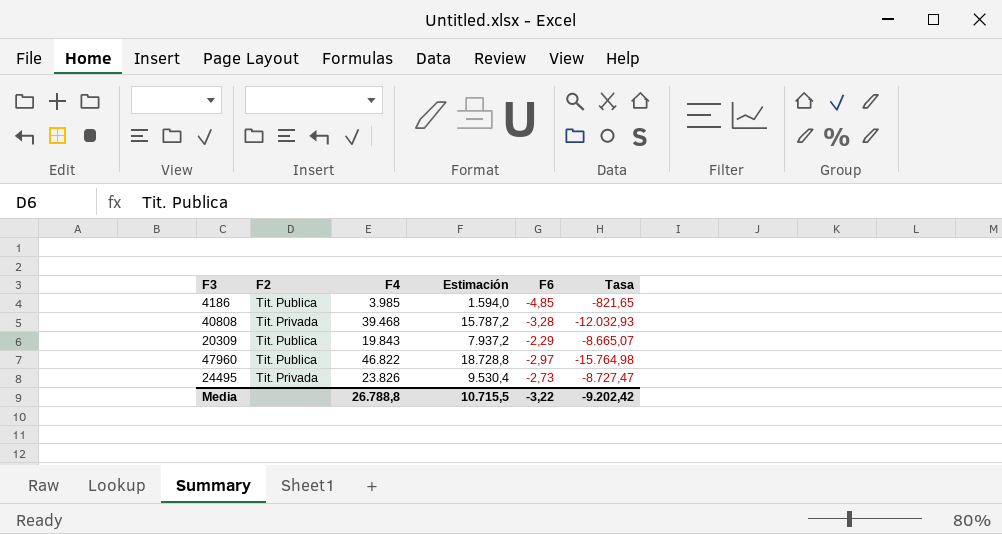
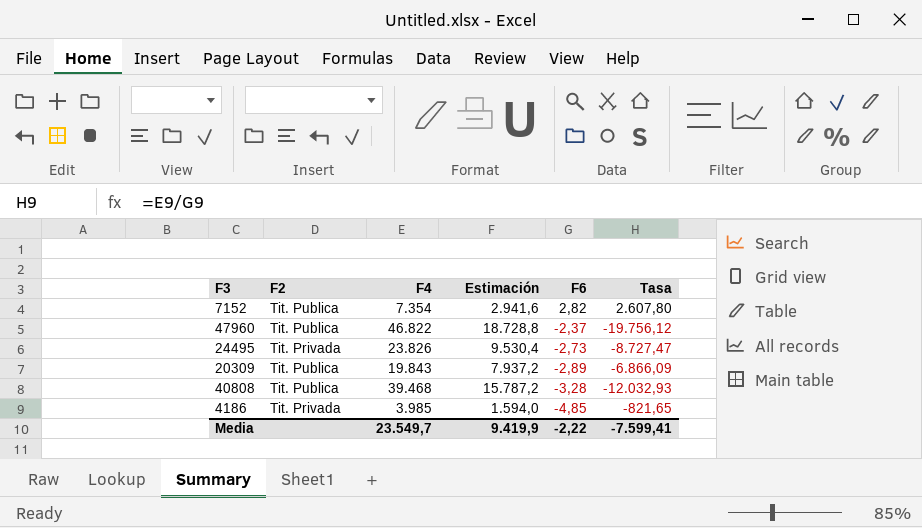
row order: none -> F6 descending
row 7152: none -> Tit. Publica | 7.354 | 2.941,6 | 2,82 | 2.607,80
47960 | F6: -2,97 -> -2,37
47960 | Tasa: -15.764,98 -> -19.756,12
20309 | F6: -2,29 -> -2,89
20309 | Tasa: -8.665,07 -> -6.866,09
40808 | F2: Tit. Privada -> Tit. Publica
4186 | F2: Tit. Publica -> Tit. Privada
Media | F4: 26.788,8 -> 23.549,7
Media | Estimación: 10.715,5 -> 9.419,9
Media | F6: -3,22 -> -2,22
Media | Tasa: -9.202,42 -> -7.599,41

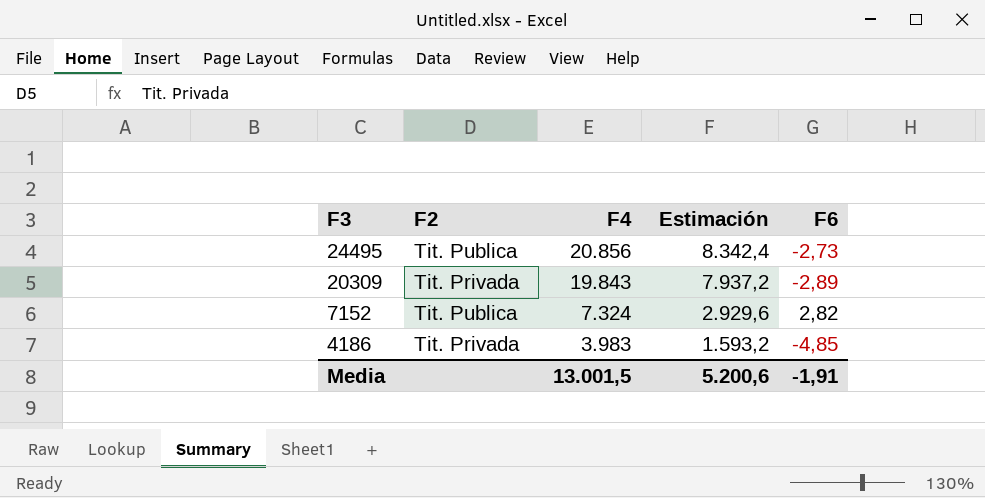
row order: F6 descending -> F3 descending
column Tasa | formula: [F4] / [F6] -> none
row 47960: Tit. Publica | 46.822 | 18.728,8 | -2,37 | -19.756,12 -> none
row 40808: Tit. Publica | 39.468 | 15.787,2 | -3,28 | -12.032,93 -> none
24495 | F2: Tit. Privada -> Tit. Publica
24495 | F4: 23.826 -> 20.856
24495 | Estimación: 9.530,4 -> 8.342,4
20309 | F2: Tit. Publica -> Tit. Privada
7152 | F4: 7.354 -> 7.324
7152 | Estimación: 2.941,6 -> 2.929,6
4186 | F4: 3.985 -> 3.983
4186 | Estimación: 1.594,0 -> 1.593,2
Media | F4: 23.549,7 -> 13.001,5
Media | Estimación: 9.419,9 -> 5.200,6
Media | F6: -2,22 -> -1,91

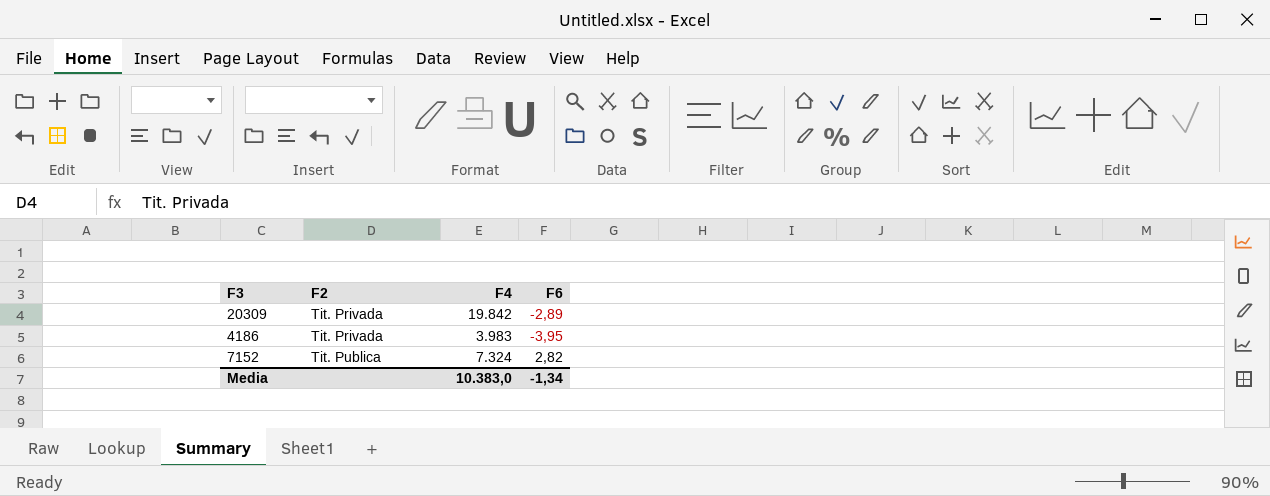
row order: F3 descending -> F2 ascending
column Estimación | formula: [F4] * 0,4 -> none
row 24495: Tit. Publica | 20.856 | 8.342,4 | -2,73 -> none
20309 | F4: 19.843 -> 19.842
4186 | F6: -4,85 -> -3,95
Media | F4: 13.001,5 -> 10.383,0
Media | F6: -1,91 -> -1,34

